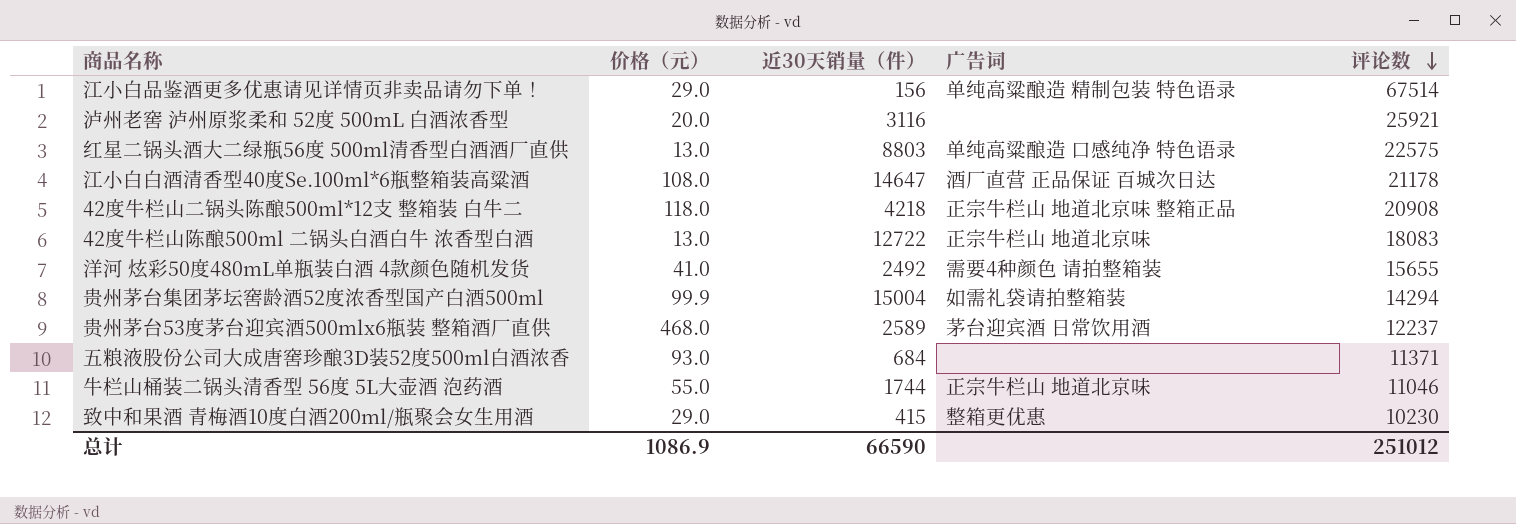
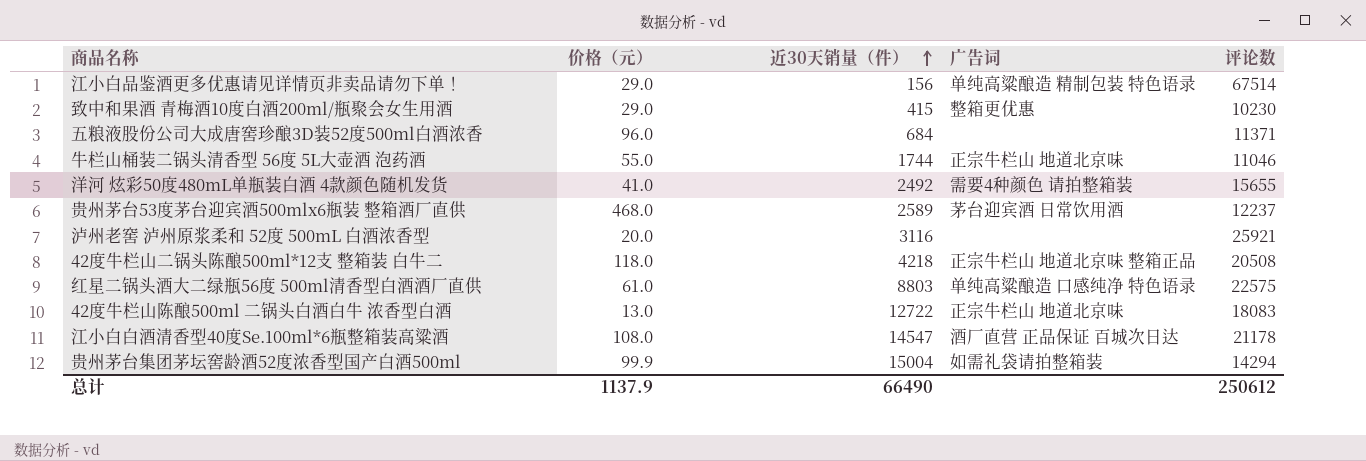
row order: 评论数 descending -> 近30天销量（件） ascending
五粮液股份公司大成唐窖珍酿3D装52度500ml白酒浓香 | 价格（元）: 93.0 -> 96.0
42度牛栏山二锅头陈酿500ml*12支 整箱装 白牛二 | 评论数: 20908 -> 20508
红星二锅头酒大二绿瓶56度 500ml清香型白酒酒厂直供 | 价格（元）: 13.0 -> 61.0
江小白白酒清香型40度Se.100ml*6瓶整箱装高粱酒 | 近30天销量（件）: 14647 -> 14547
总计 | 价格（元）: 1086.9 -> 1137.9
总计 | 近30天销量（件）: 66590 -> 66490
总计 | 评论数: 251012 -> 250612

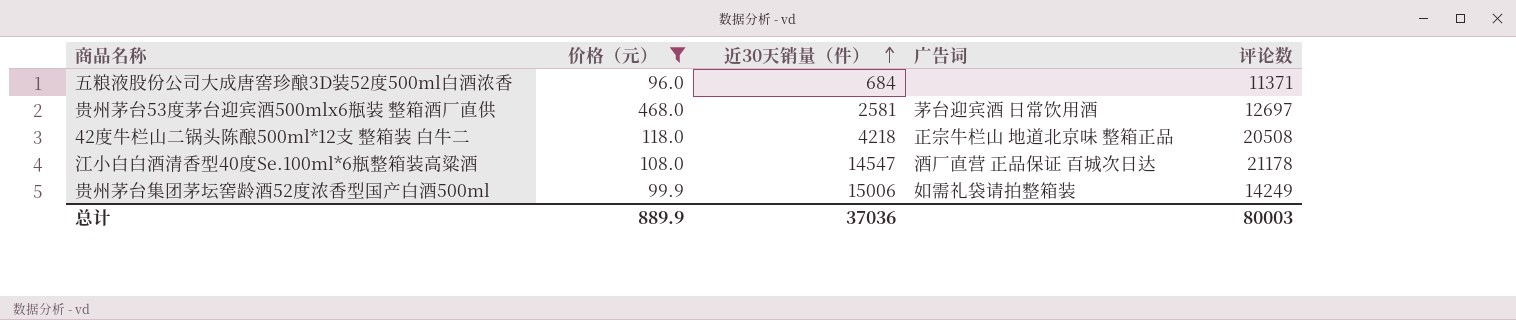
filter: none -> 价格（元） >= 96.0
贵州茅台53度茅台迎宾酒500mlx6瓶装 整箱酒厂直供 | 近30天销量（件）: 2589 -> 2581
贵州茅台53度茅台迎宾酒500mlx6瓶装 整箱酒厂直供 | 评论数: 12237 -> 12697
贵州茅台集团茅坛窖龄酒52度浓香型国产白酒500ml | 近30天销量（件）: 15004 -> 15006
贵州茅台集团茅坛窖龄酒52度浓香型国产白酒500ml | 评论数: 14294 -> 14249
总计 | 价格（元）: 1137.9 -> 889.9
总计 | 近30天销量（件）: 66490 -> 37036
总计 | 评论数: 250612 -> 80003

